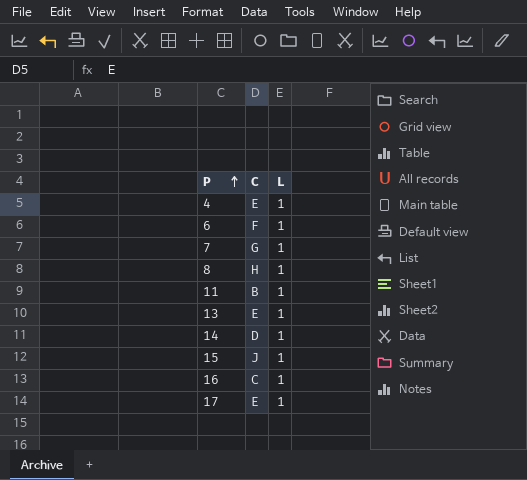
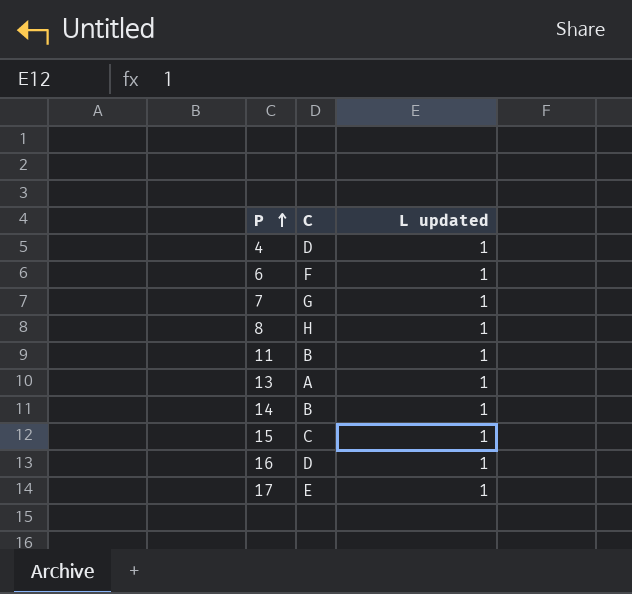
column name: L -> L updated
4 | C: E -> D
13 | C: E -> A
14 | C: D -> B
15 | C: J -> C
16 | C: C -> D

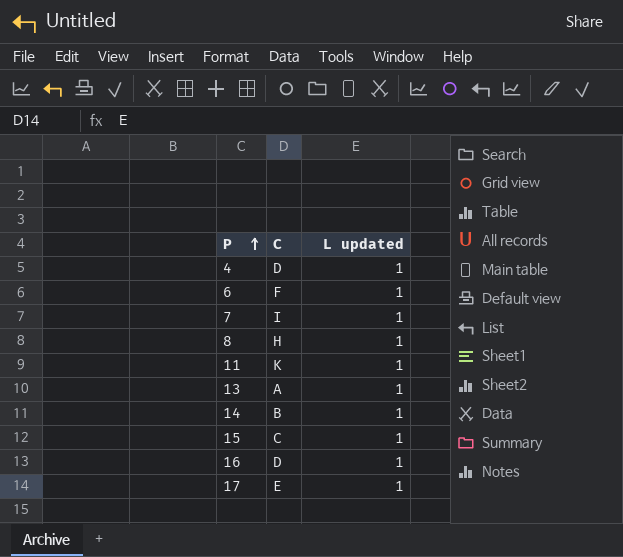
7 | C: G -> I
11 | C: B -> K

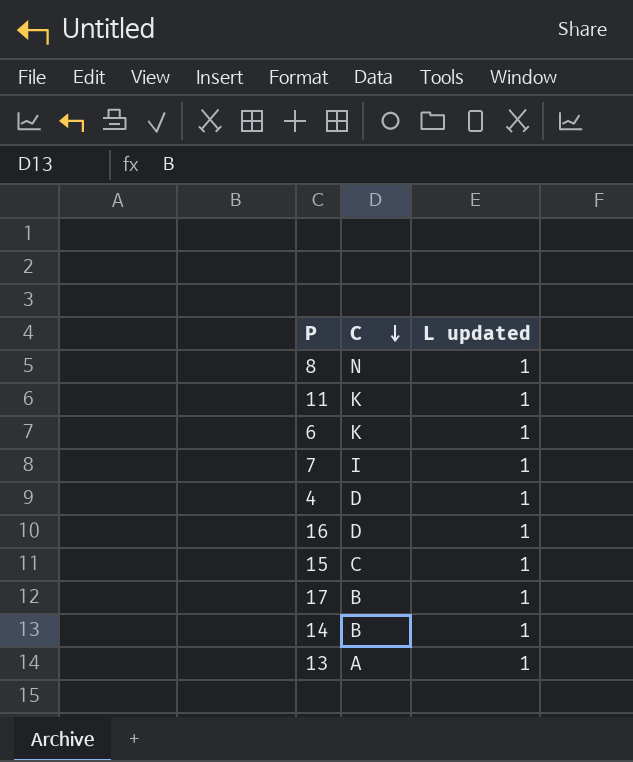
row order: P ascending -> C descending
8 | C: H -> N
6 | C: F -> K
17 | C: E -> B

